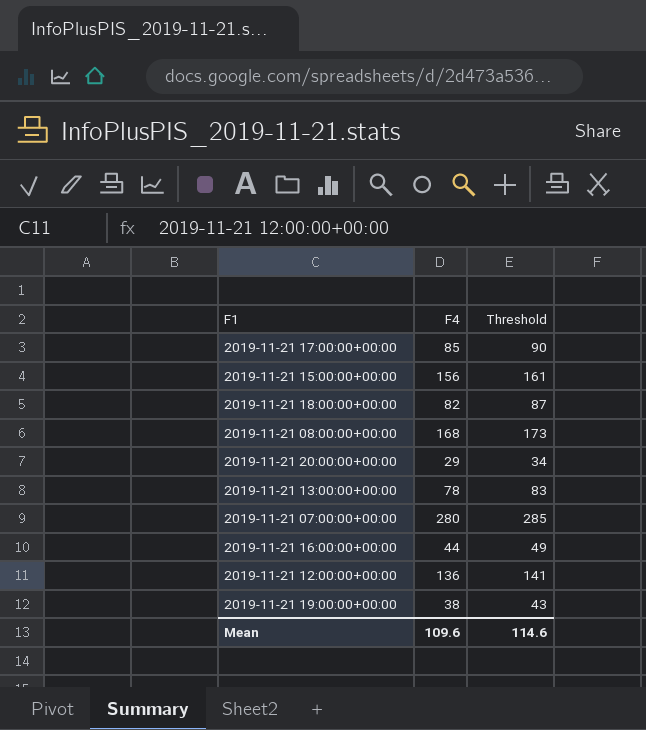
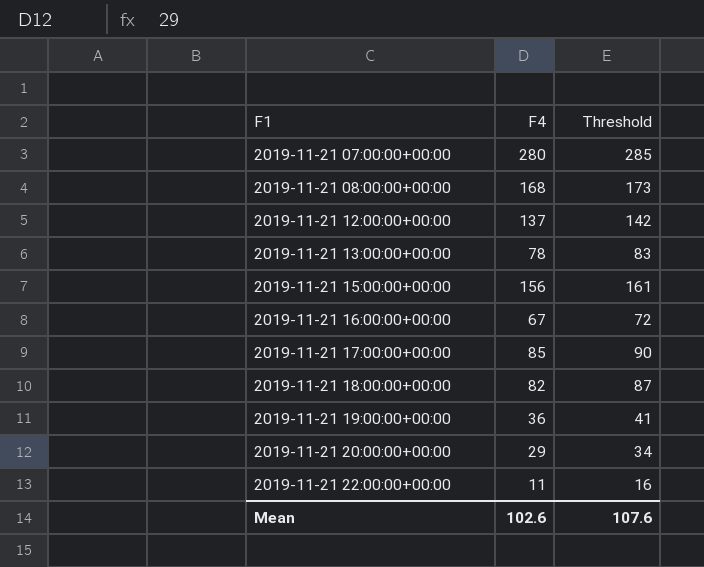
row order: none -> F1 ascending
2019-11-21 12:00:00+00:00 | F4: 136 -> 137
2019-11-21 12:00:00+00:00 | Threshold: 141 -> 142
2019-11-21 16:00:00+00:00 | F4: 44 -> 67
2019-11-21 16:00:00+00:00 | Threshold: 49 -> 72
2019-11-21 19:00:00+00:00 | F4: 38 -> 36
2019-11-21 19:00:00+00:00 | Threshold: 43 -> 41
row 2019-11-21 22:00:00+00:00: none -> 11 | 16
Mean | F4: 109.6 -> 102.6
Mean | Threshold: 114.6 -> 107.6

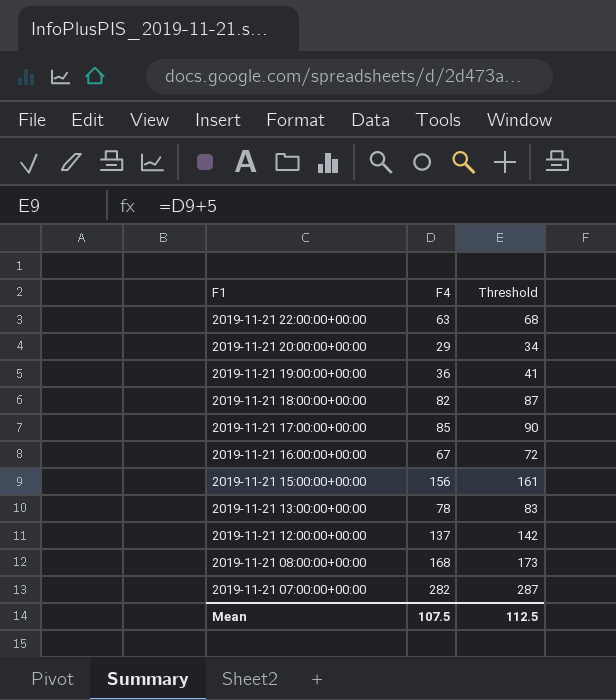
row order: F1 ascending -> F1 descending
2019-11-21 22:00:00+00:00 | F4: 11 -> 63
2019-11-21 22:00:00+00:00 | Threshold: 16 -> 68
2019-11-21 07:00:00+00:00 | F4: 280 -> 282
2019-11-21 07:00:00+00:00 | Threshold: 285 -> 287
Mean | F4: 102.6 -> 107.5
Mean | Threshold: 107.6 -> 112.5

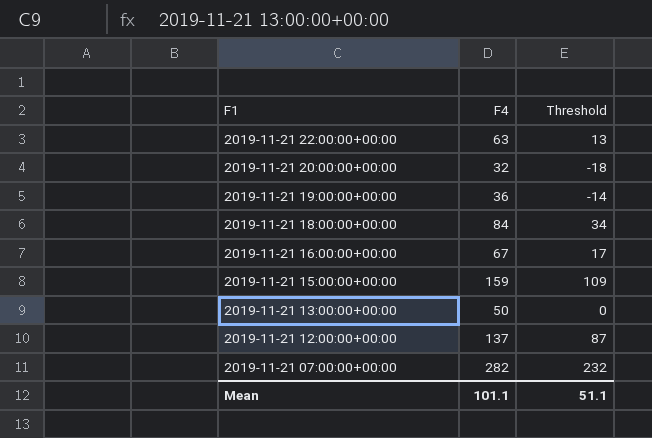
column Threshold | formula: [F4] + 5 -> [F4] - 50
row 2019-11-21 17:00:00+00:00: 85 | 90 -> none
row 2019-11-21 08:00:00+00:00: 168 | 173 -> none
2019-11-21 20:00:00+00:00 | F4: 29 -> 32
2019-11-21 18:00:00+00:00 | F4: 82 -> 84
2019-11-21 15:00:00+00:00 | F4: 156 -> 159
2019-11-21 13:00:00+00:00 | F4: 78 -> 50
Mean | F4: 107.5 -> 101.1
Mean | Threshold: 112.5 -> 51.1

